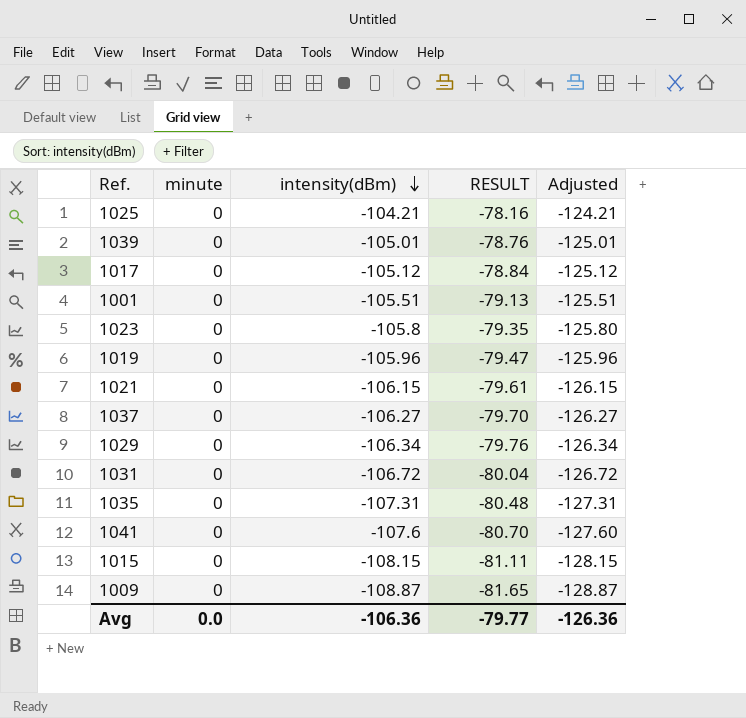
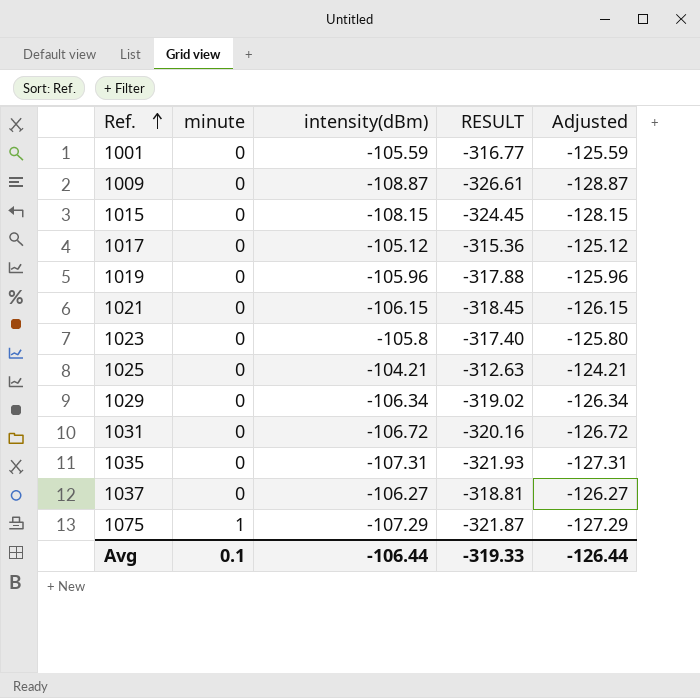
row order: intensity(dBm) descending -> Ref. ascending
column RESULT | formula: [intensity(dBm)] * 0.75 -> [intensity(dBm)] * 3
row 1039: 0 | -105.01 | -78.76 | -125.01 -> none
row 1041: 0 | -107.6 | -80.70 | -127.60 -> none
1001 | intensity(dBm): -105.51 -> -105.59
1001 | Adjusted: -125.51 -> -125.59
row 1075: none -> 1 | -107.29 | -321.87 | -127.29
Avg | minute: 0.0 -> 0.1
Avg | intensity(dBm): -106.36 -> -106.44
Avg | RESULT: -79.77 -> -319.33
Avg | Adjusted: -126.36 -> -126.44

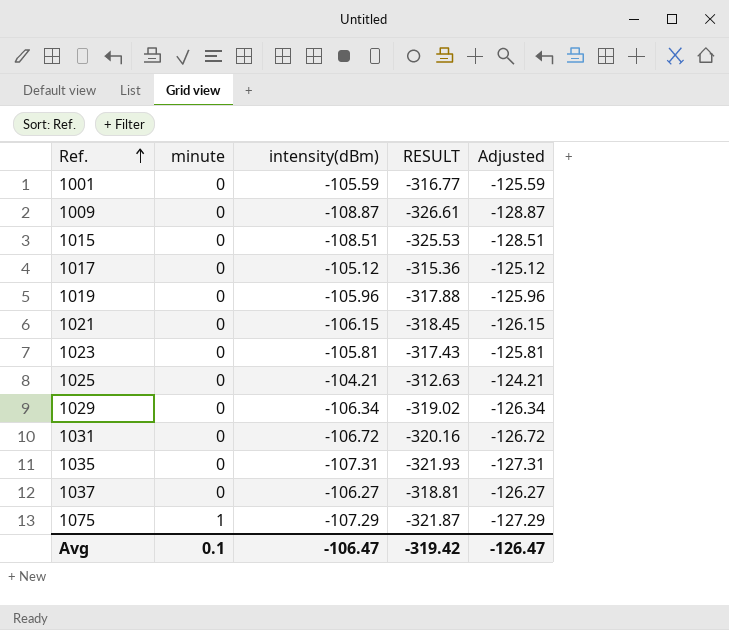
1015 | intensity(dBm): -108.15 -> -108.51
1015 | RESULT: -324.45 -> -325.53
1015 | Adjusted: -128.15 -> -128.51
1023 | intensity(dBm): -105.8 -> -105.81
1023 | RESULT: -317.40 -> -317.43
1023 | Adjusted: -125.80 -> -125.81
Avg | intensity(dBm): -106.44 -> -106.47
Avg | RESULT: -319.33 -> -319.42
Avg | Adjusted: -126.44 -> -126.47

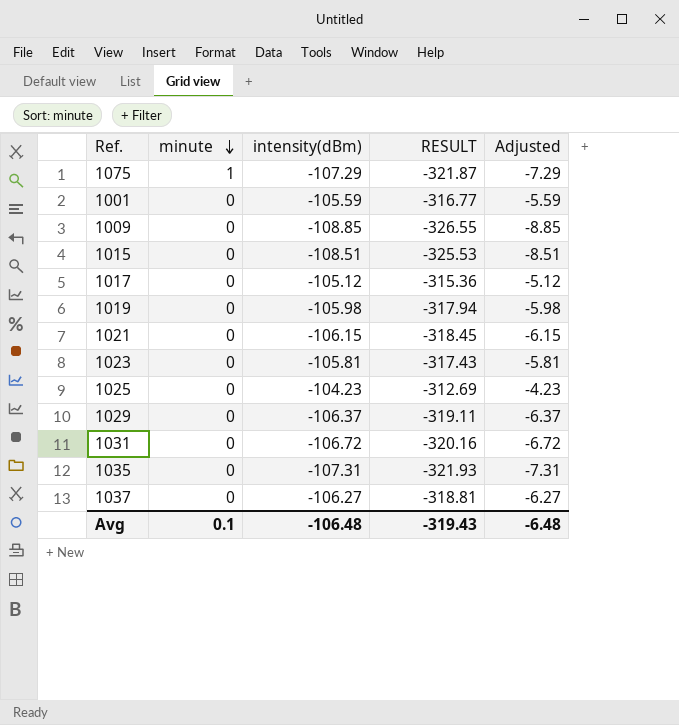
row order: Ref. ascending -> minute descending
column Adjusted | formula: [intensity(dBm)] - 20 -> [intensity(dBm)] + 100
1009 | intensity(dBm): -108.87 -> -108.85
1009 | RESULT: -326.61 -> -326.55
1019 | intensity(dBm): -105.96 -> -105.98
1019 | RESULT: -317.88 -> -317.94
1025 | intensity(dBm): -104.21 -> -104.23
1025 | RESULT: -312.63 -> -312.69
1029 | intensity(dBm): -106.34 -> -106.37
1029 | RESULT: -319.02 -> -319.11
Avg | intensity(dBm): -106.47 -> -106.48
Avg | RESULT: -319.42 -> -319.43
Avg | Adjusted: -126.47 -> -6.48

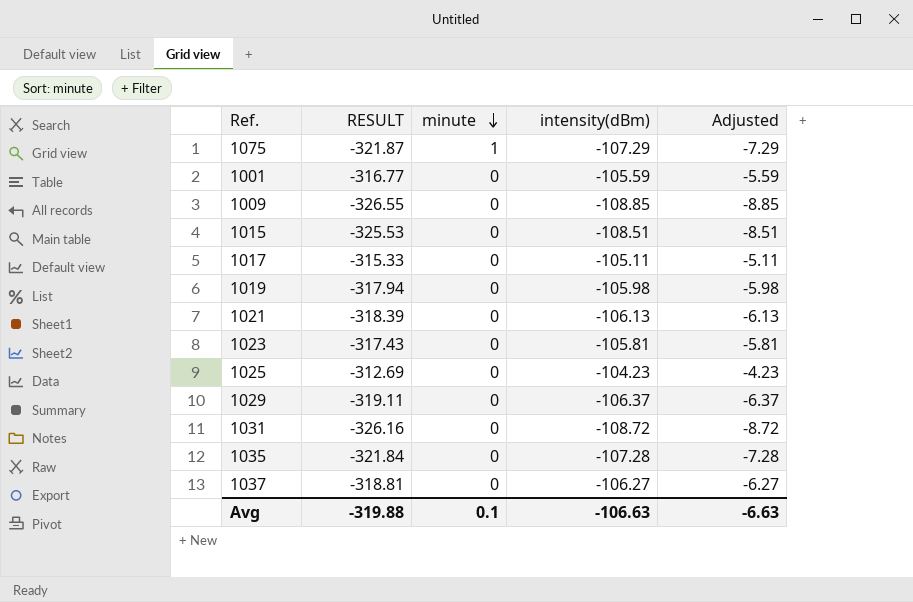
column RESULT | position: 4 -> 2
1017 | RESULT: -315.36 -> -315.33
1017 | intensity(dBm): -105.12 -> -105.11
1017 | Adjusted: -5.12 -> -5.11
1021 | RESULT: -318.45 -> -318.39
1021 | intensity(dBm): -106.15 -> -106.13
1021 | Adjusted: -6.15 -> -6.13
1031 | RESULT: -320.16 -> -326.16
1031 | intensity(dBm): -106.72 -> -108.72
1031 | Adjusted: -6.72 -> -8.72
1035 | RESULT: -321.93 -> -321.84
1035 | intensity(dBm): -107.31 -> -107.28
1035 | Adjusted: -7.31 -> -7.28
Avg | RESULT: -319.43 -> -319.88
Avg | intensity(dBm): -106.48 -> -106.63
Avg | Adjusted: -6.48 -> -6.63

